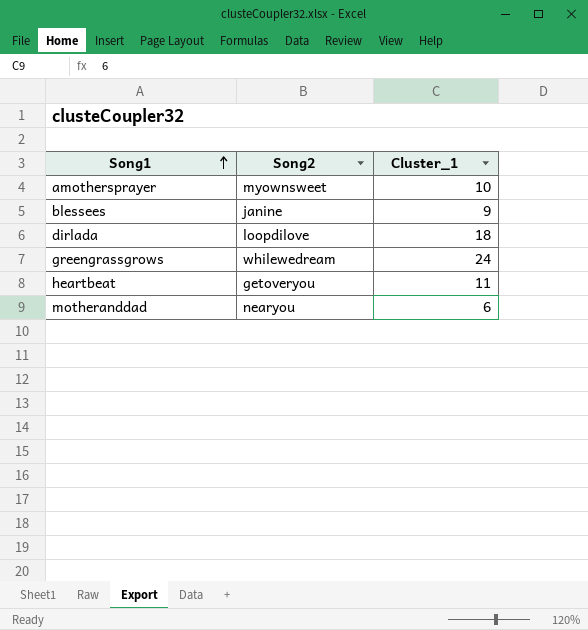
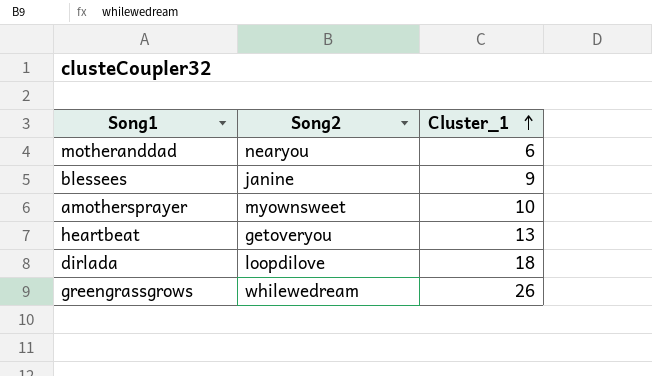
row order: Song1 ascending -> Cluster_1 ascending
heartbeat | Cluster_1: 11 -> 13
greengrassgrows | Cluster_1: 24 -> 26

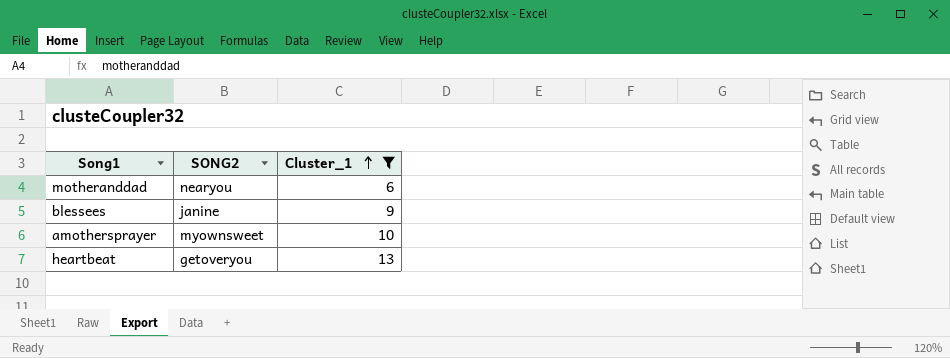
filter: none -> Cluster_1 <= 13
column name: Song2 -> SONG2

